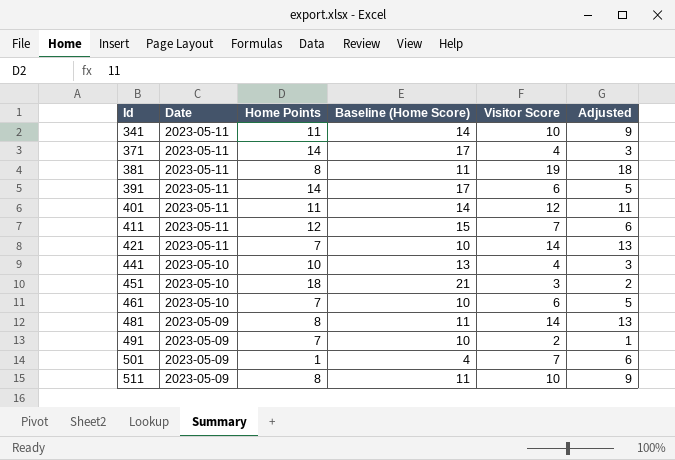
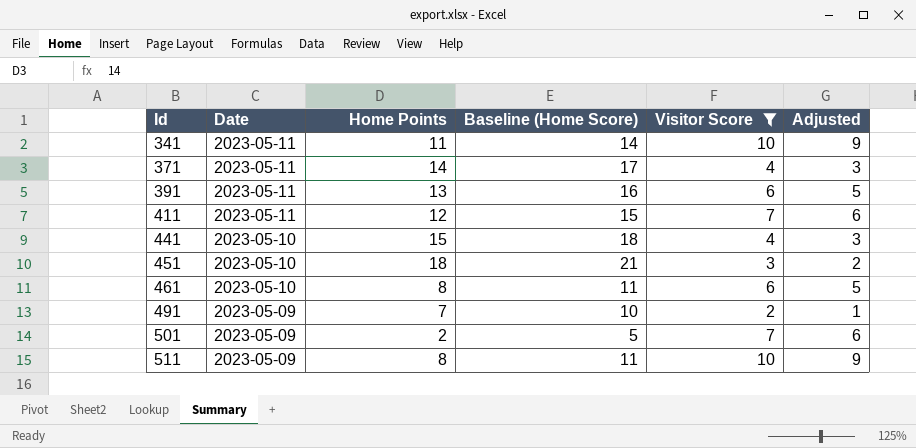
filter: none -> Visitor Score <= 10
391 | Home Points: 14 -> 13
391 | Baseline (Home Score): 17 -> 16
441 | Home Points: 10 -> 15
441 | Baseline (Home Score): 13 -> 18
461 | Home Points: 7 -> 8
461 | Baseline (Home Score): 10 -> 11
501 | Home Points: 1 -> 2
501 | Baseline (Home Score): 4 -> 5

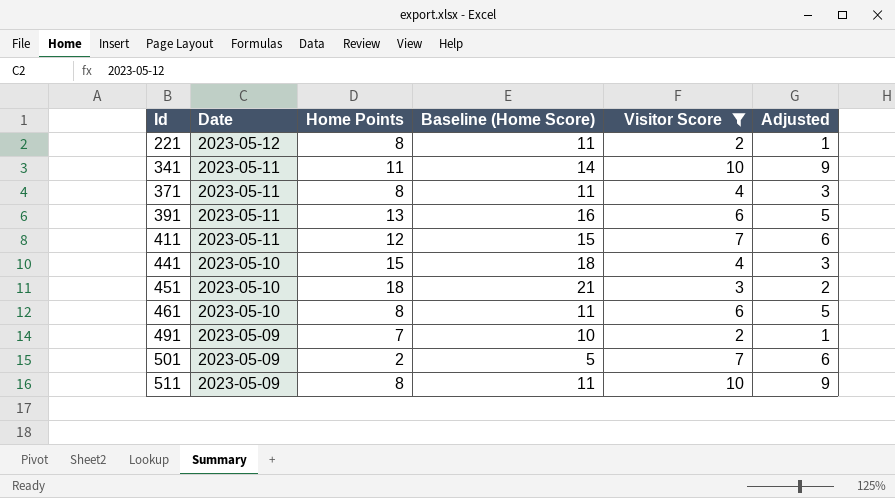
row 221: none -> 2023-05-12 | 8 | 11 | 2 | 1
371 | Home Points: 14 -> 8
371 | Baseline (Home Score): 17 -> 11

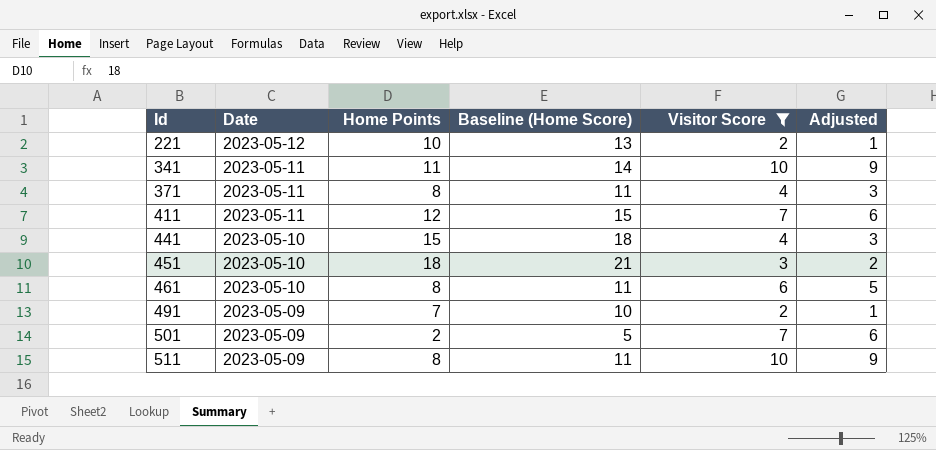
row 391: 2023-05-11 | 13 | 16 | 6 | 5 -> none
221 | Home Points: 8 -> 10
221 | Baseline (Home Score): 11 -> 13

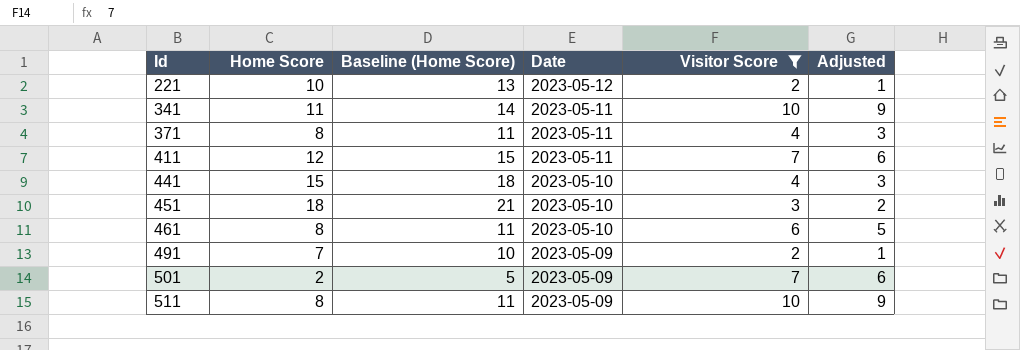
column name: Home Points -> Home Score
column Date | position: 2 -> 4

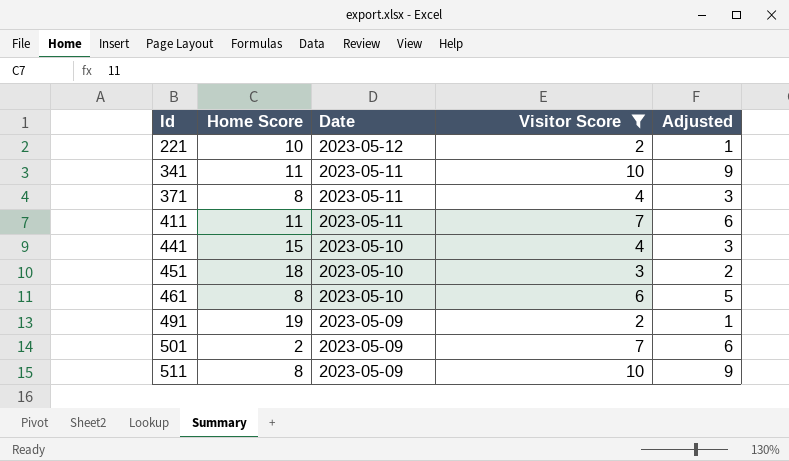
column Baseline (Home Score) | formula: [Home Score] + 3 -> none
411 | Home Score: 12 -> 11
491 | Home Score: 7 -> 19

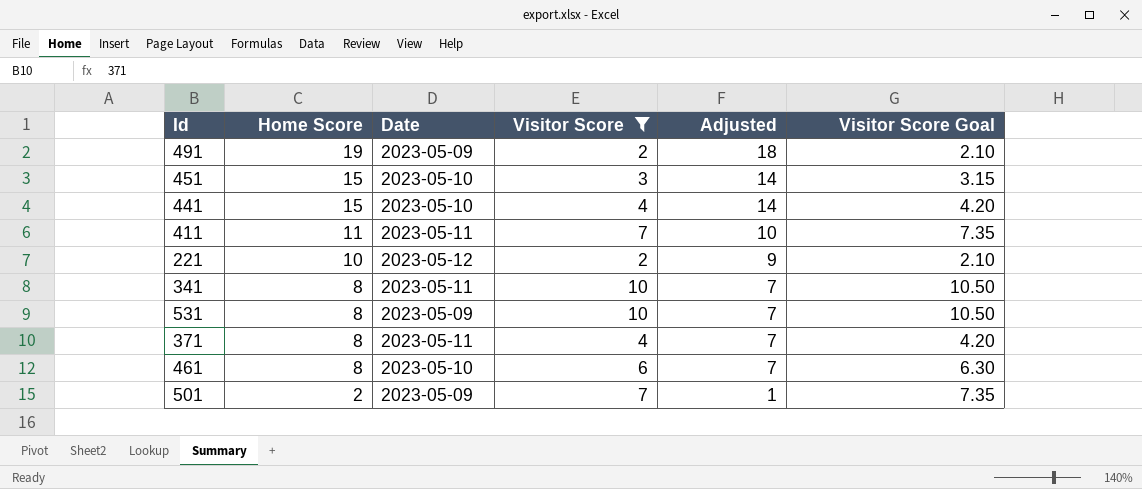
row order: Id ascending -> Home Score descending
column Adjusted | formula: [Visitor Score] - 1 -> [Home Score] - 1
column Visitor Score Goal | formula: none -> [Visitor Score] * 1.05
row 511: 8 | 2023-05-09 | 10 | 9 -> none
451 | Home Score: 18 -> 15
341 | Home Score: 11 -> 8
row 531: none -> 8 | 2023-05-09 | 10 | 7 | 10.50

